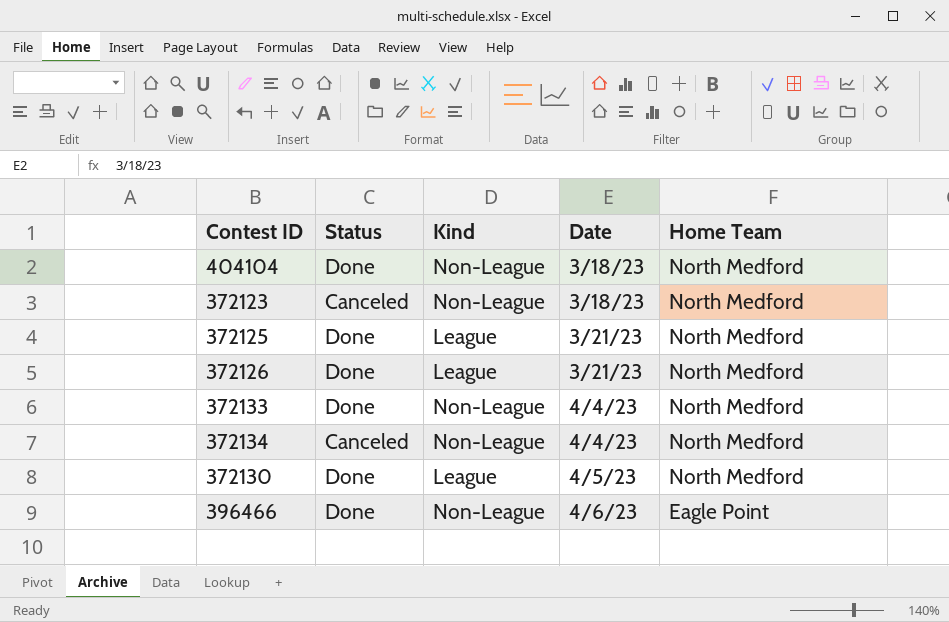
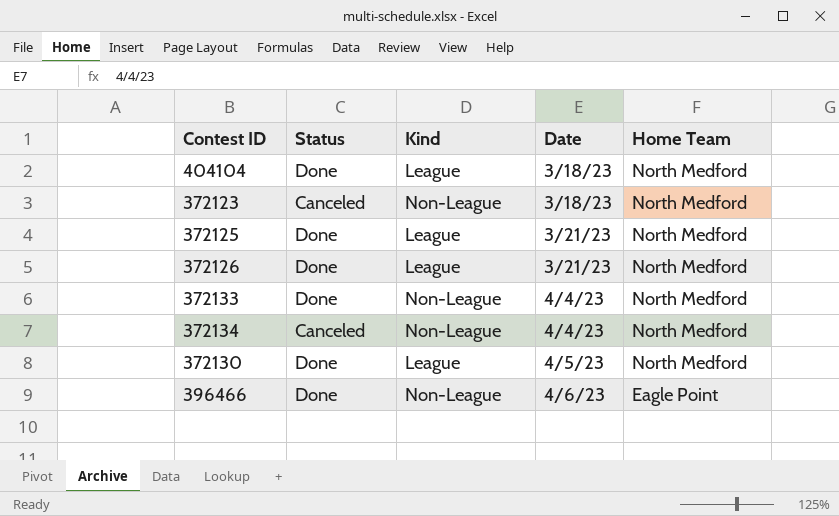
404104 | Kind: Non-League -> League

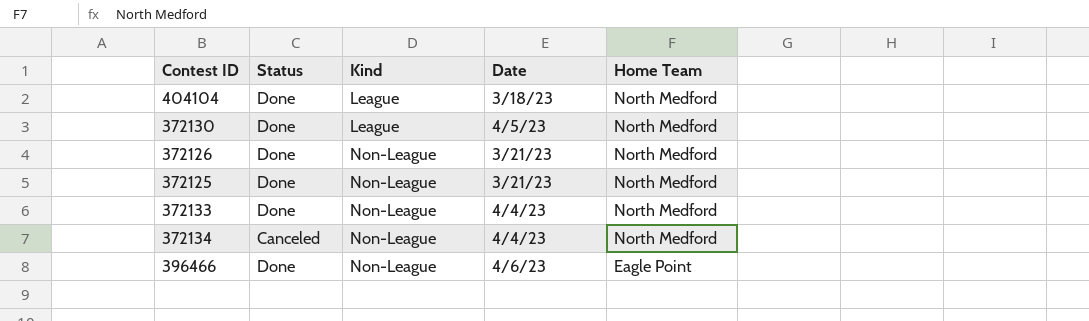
row order: Date ascending -> Kind ascending
row 372123: Canceled | Non-League | 3/18/23 | North Medford -> none
372126 | Kind: League -> Non-League
372125 | Kind: League -> Non-League

